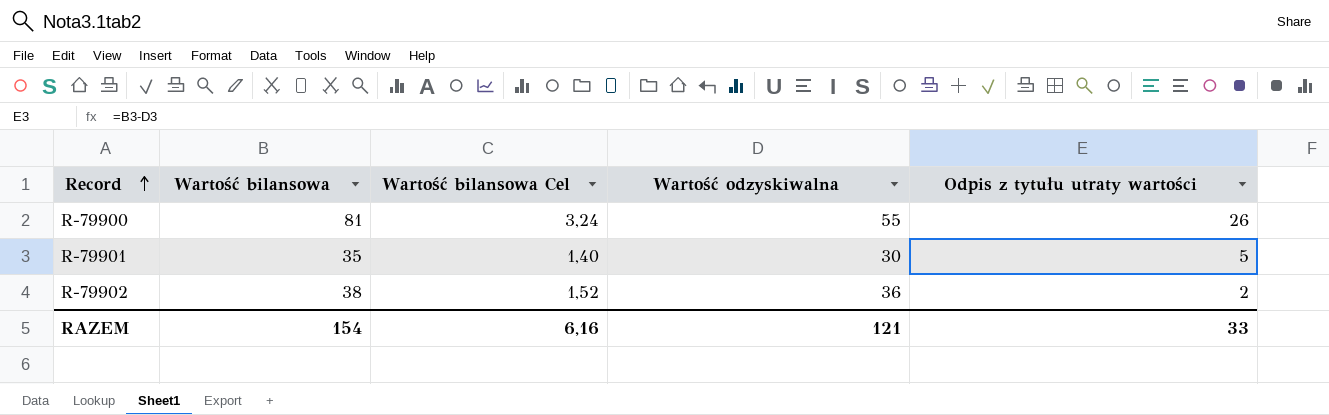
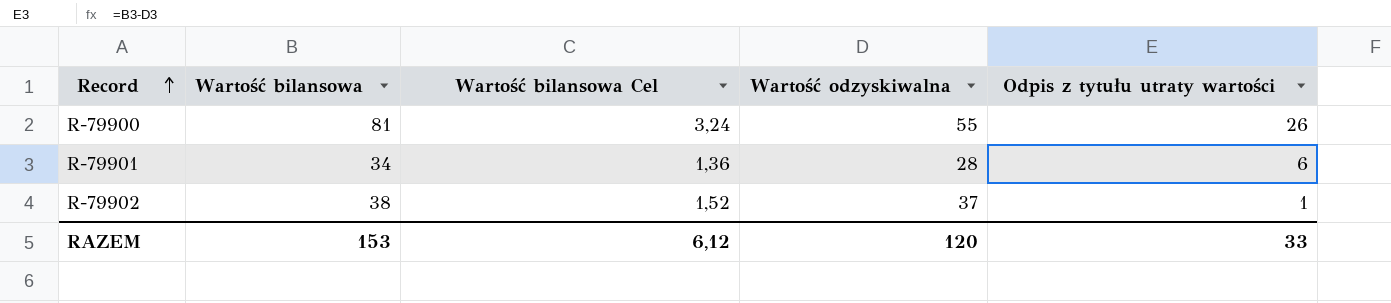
R-79901 | Wartość bilansowa: 35 -> 34
R-79901 | Wartość bilansowa Cel: 1,40 -> 1,36
R-79901 | Wartość odzyskiwalna: 30 -> 28
R-79901 | Odpis z tytułu utraty wartości: 5 -> 6
R-79902 | Wartość odzyskiwalna: 36 -> 37
R-79902 | Odpis z tytułu utraty wartości: 2 -> 1
RAZEM | Wartość bilansowa: 154 -> 153
RAZEM | Wartość bilansowa Cel: 6,16 -> 6,12
RAZEM | Wartość odzyskiwalna: 121 -> 120

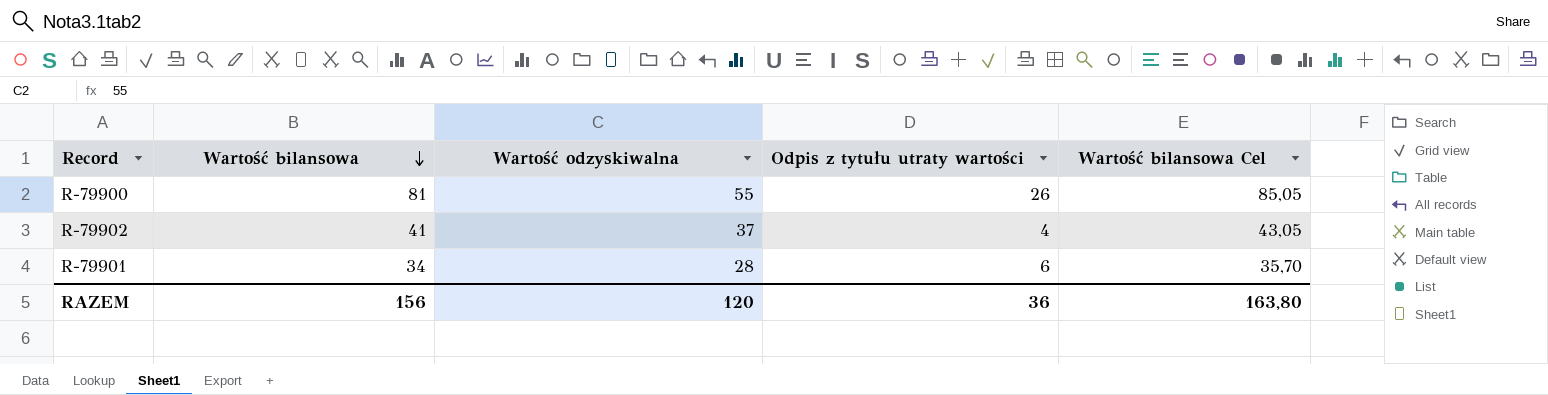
row order: Record ascending -> Wartość bilansowa descending
column Wartość bilansowa Cel | formula: [Wartość bilansowa] * 0,04 -> [Wartość bilansowa] * 1,05
column Wartość bilansowa Cel | position: 3 -> 5
R-79902 | Wartość bilansowa: 38 -> 41
R-79902 | Odpis z tytułu utraty wartości: 1 -> 4
RAZEM | Wartość bilansowa: 153 -> 156
RAZEM | Odpis z tytułu utraty wartości: 33 -> 36
RAZEM | Wartość bilansowa Cel: 6,12 -> 163,80

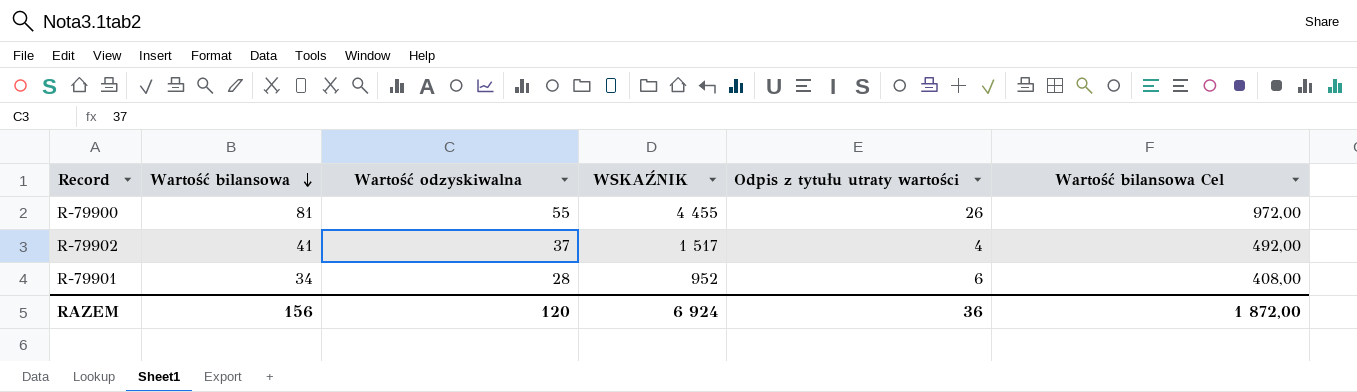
column WSKAŹNIK | formula: none -> [Wartość bilansowa] * [Wartość odzyskiwalna]
column Wartość bilansowa Cel | formula: [Wartość bilansowa] * 1,05 -> [Wartość bilansowa] * 12
RAZEM | Wartość bilansowa Cel: 163,80 -> 1 872,00

